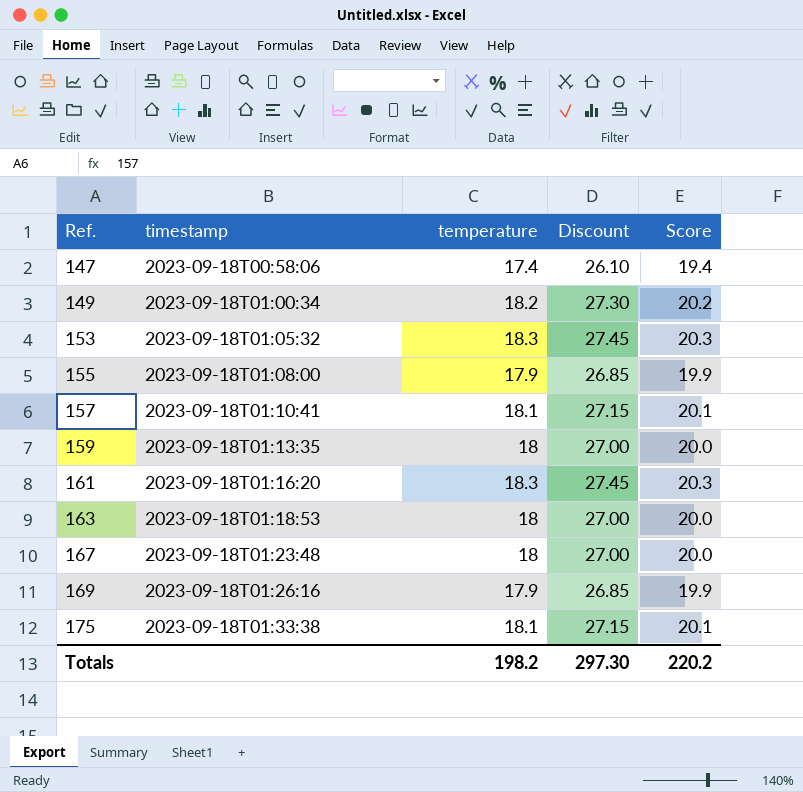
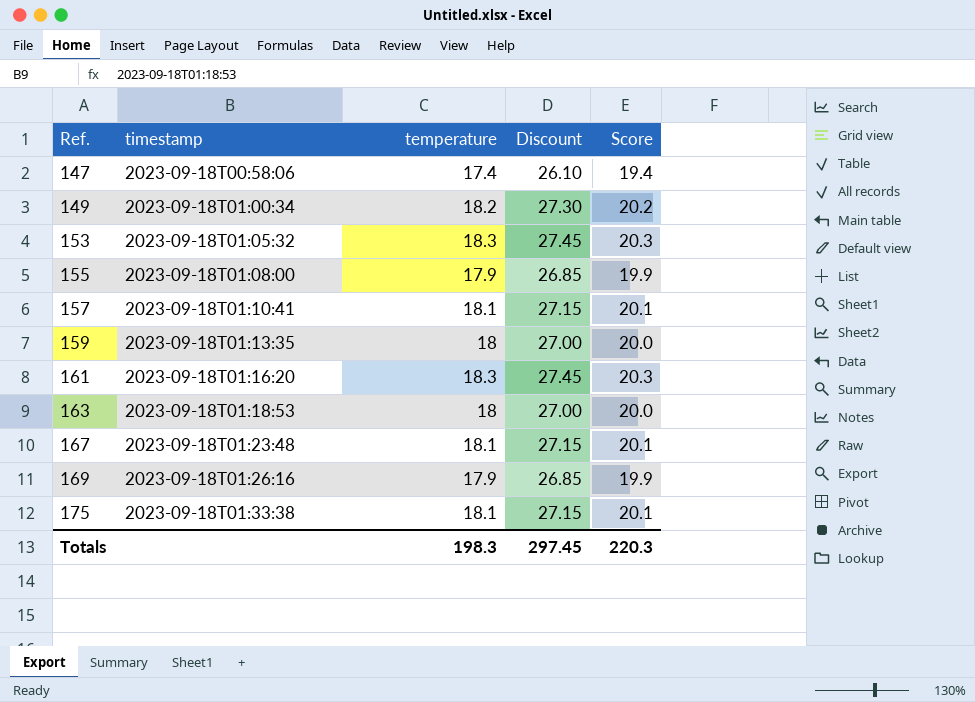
167 | temperature: 18 -> 18.1
167 | Discount: 27.00 -> 27.15
167 | Score: 20.0 -> 20.1
Totals | temperature: 198.2 -> 198.3
Totals | Discount: 297.30 -> 297.45
Totals | Score: 220.2 -> 220.3

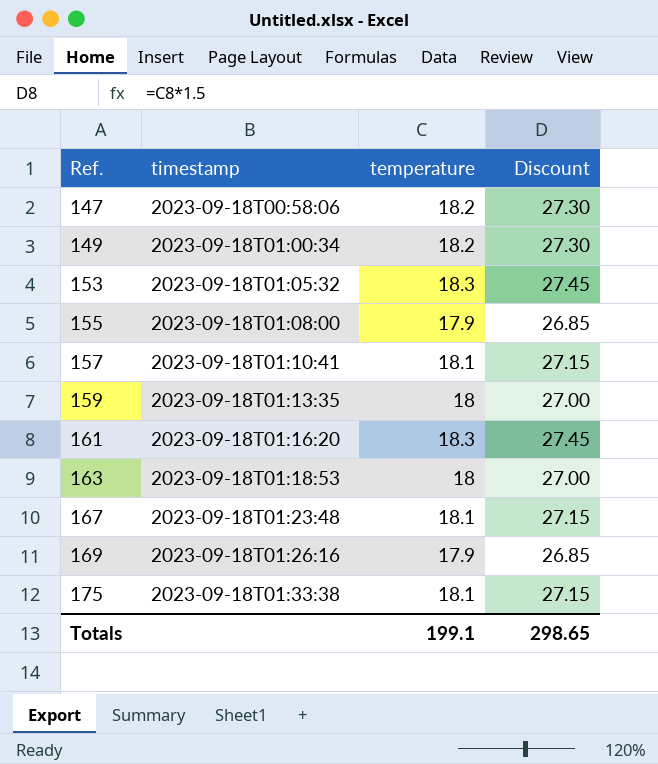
column Score | formula: [temperature] + 2 -> none
147 | temperature: 17.4 -> 18.2
147 | Discount: 26.10 -> 27.30
Totals | temperature: 198.3 -> 199.1
Totals | Discount: 297.45 -> 298.65

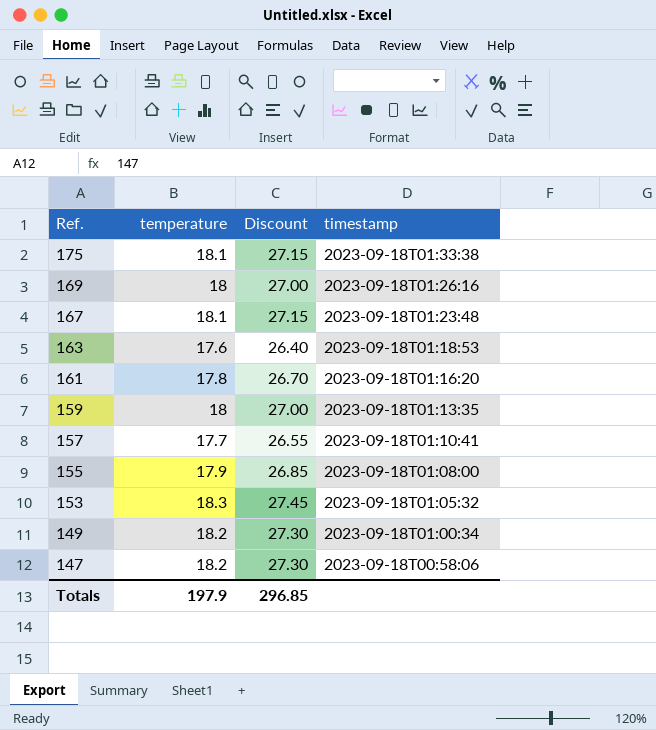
row order: Ref. ascending -> Ref. descending
column timestamp | position: 2 -> 4
169 | temperature: 17.9 -> 18
169 | Discount: 26.85 -> 27.00
163 | temperature: 18 -> 17.6
163 | Discount: 27.00 -> 26.40
161 | temperature: 18.3 -> 17.8
161 | Discount: 27.45 -> 26.70
157 | temperature: 18.1 -> 17.7
157 | Discount: 27.15 -> 26.55
Totals | temperature: 199.1 -> 197.9
Totals | Discount: 298.65 -> 296.85

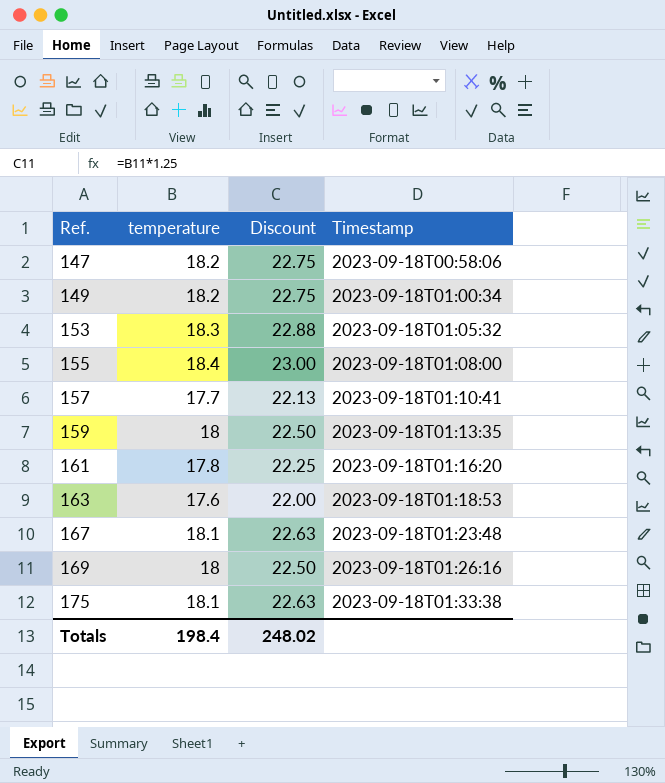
row order: Ref. descending -> Ref. ascending
column Discount | formula: [temperature] * 1.5 -> [temperature] * 1.25
column name: timestamp -> Timestamp
155 | temperature: 17.9 -> 18.4
Totals | temperature: 197.9 -> 198.4
Totals | Discount: 296.85 -> 248.02

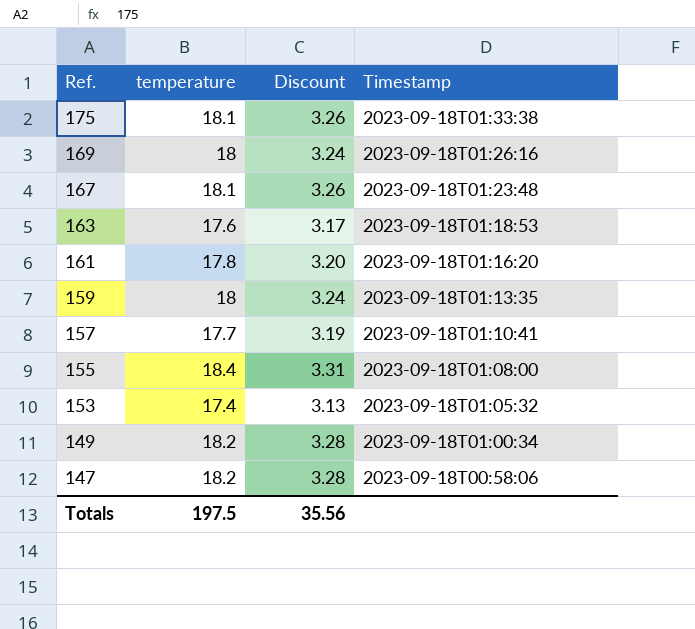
row order: Ref. ascending -> Ref. descending
column Discount | formula: [temperature] * 1.25 -> [temperature] * 0.18
153 | temperature: 18.3 -> 17.4
Totals | temperature: 198.4 -> 197.5
Totals | Discount: 248.02 -> 35.56

